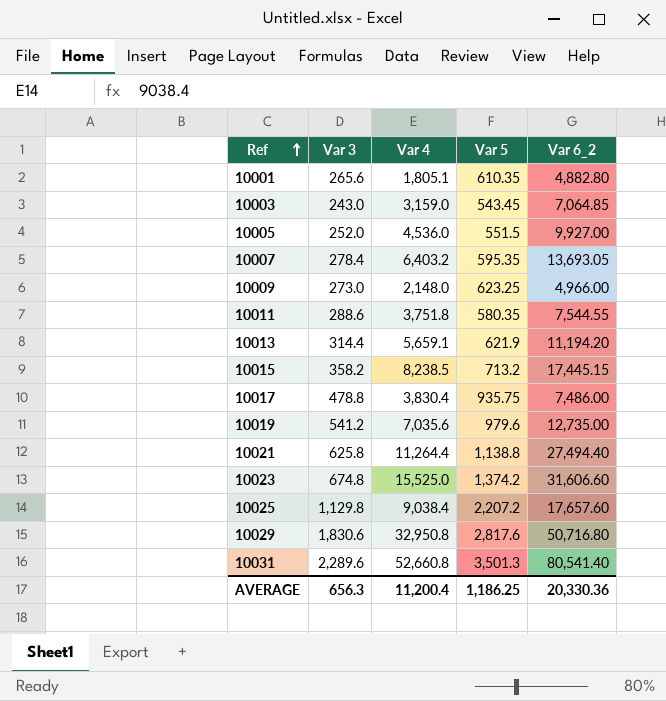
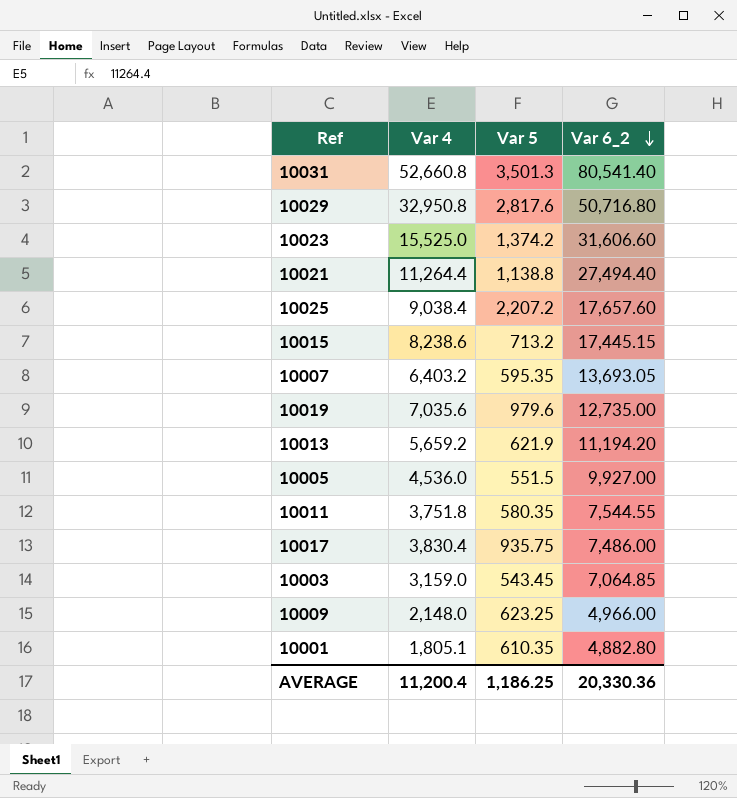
row order: Ref ascending -> Var 6_2 descending
column Var 3 | position: 2 -> none
10015 | Var 4: 8,238.5 -> 8,238.6
10013 | Var 4: 5,659.1 -> 5,659.2

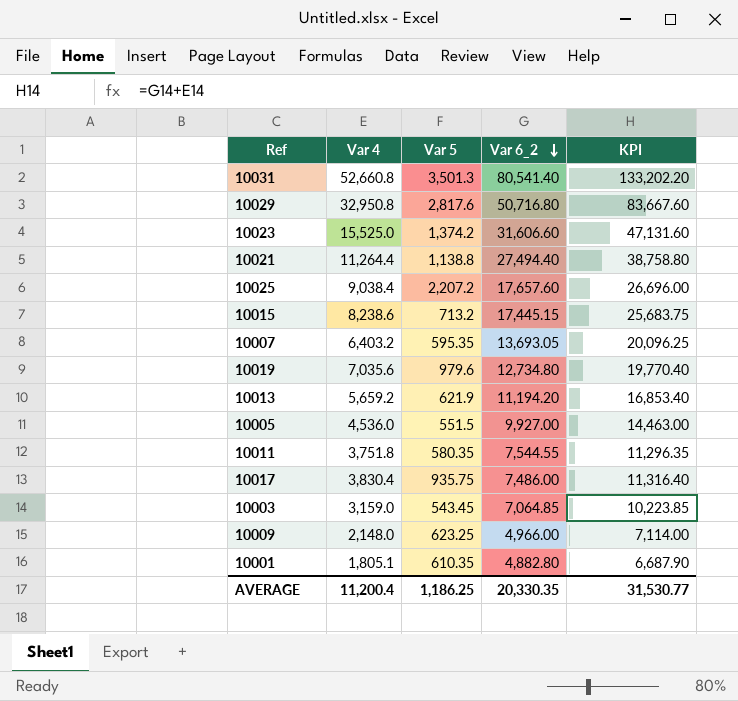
column KPI | formula: none -> [Var 4] + [Var 6_2]
10019 | Var 6_2: 12,735.00 -> 12,734.80
AVERAGE | Var 6_2: 20,330.36 -> 20,330.35

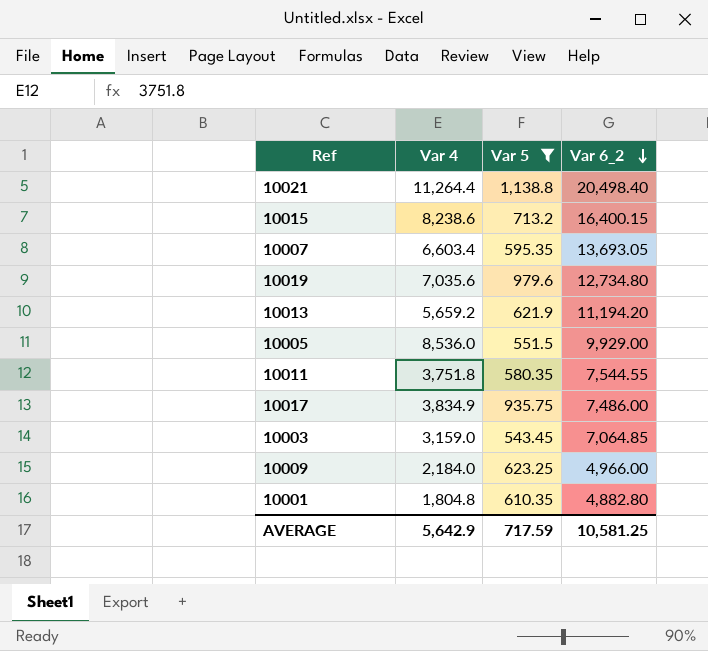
filter: none -> Var 5 <= 1,138.8
column KPI | formula: [Var 4] + [Var 6_2] -> none
10021 | Var 6_2: 27,494.40 -> 20,498.40
10015 | Var 6_2: 17,445.15 -> 16,400.15
10007 | Var 4: 6,403.2 -> 6,603.4
10005 | Var 4: 4,536.0 -> 8,536.0
10005 | Var 6_2: 9,927.00 -> 9,929.00
10017 | Var 4: 3,830.4 -> 3,834.9
10009 | Var 4: 2,148.0 -> 2,184.0
10001 | Var 4: 1,805.1 -> 1,804.8
AVERAGE | Var 4: 11,200.4 -> 5,642.9
AVERAGE | Var 5: 1,186.25 -> 717.59
AVERAGE | Var 6_2: 20,330.35 -> 10,581.25

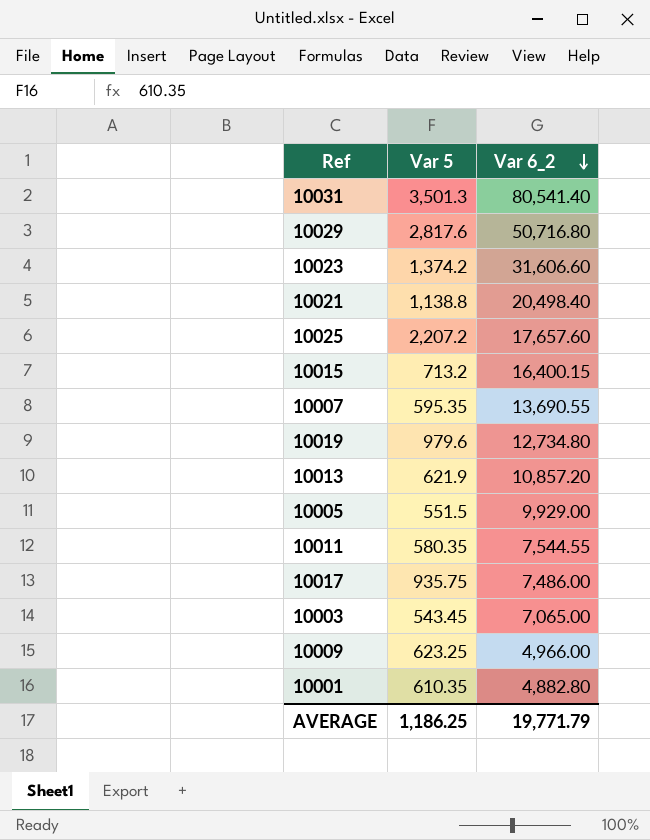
filter: Var 5 <= 1,138.8 -> none
column Var 4 | position: 2 -> none
10007 | Var 6_2: 13,693.05 -> 13,690.55
10013 | Var 6_2: 11,194.20 -> 10,857.20
10003 | Var 6_2: 7,064.85 -> 7,065.00
AVERAGE | Var 5: 717.59 -> 1,186.25
AVERAGE | Var 6_2: 10,581.25 -> 19,771.79

